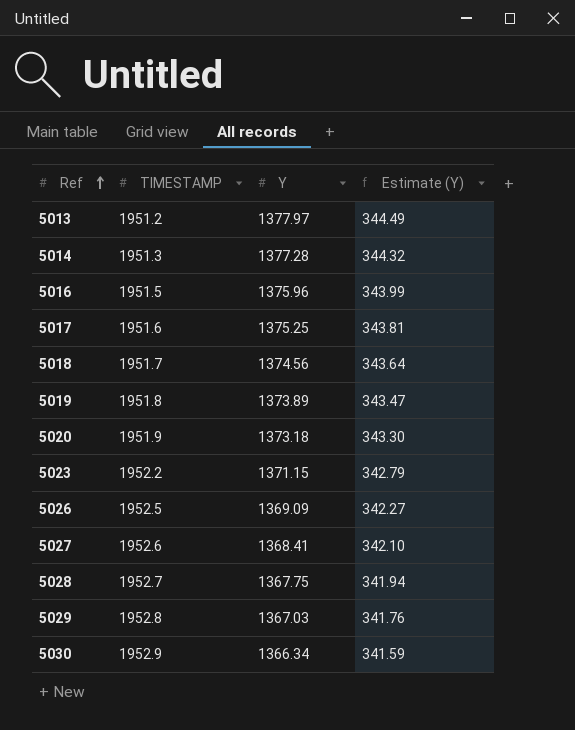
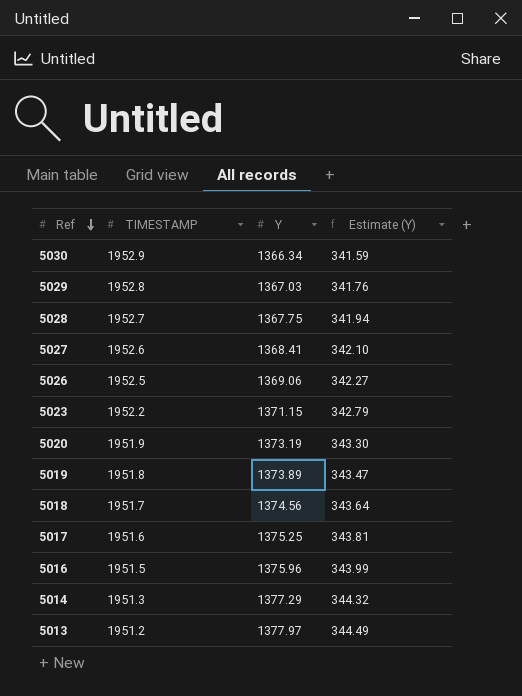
row order: Ref ascending -> Ref descending
5026 | Y: 1369.09 -> 1369.06
5020 | Y: 1373.18 -> 1373.19
5014 | Y: 1377.28 -> 1377.29

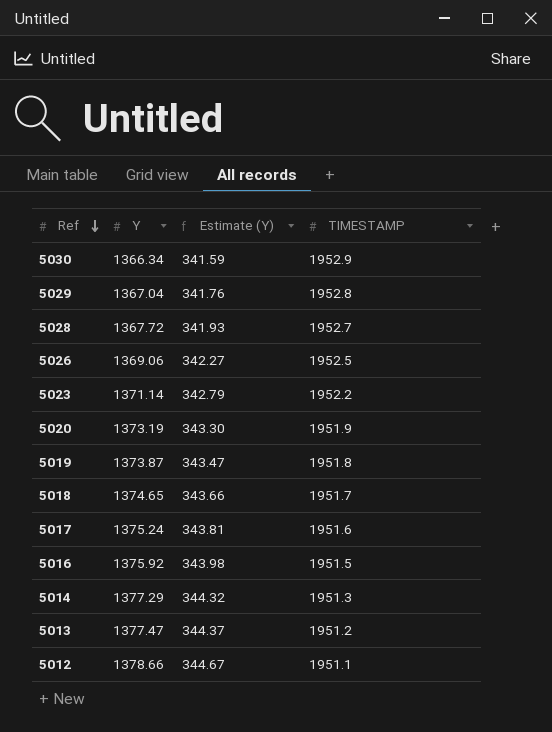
column TIMESTAMP | position: 2 -> 4
row 5027: 1952.6 | 1368.41 | 342.10 -> none
5029 | Y: 1367.03 -> 1367.04
5028 | Y: 1367.75 -> 1367.72
5028 | Estimate (Y): 341.94 -> 341.93
5023 | Y: 1371.15 -> 1371.14
5019 | Y: 1373.89 -> 1373.87
5018 | Y: 1374.56 -> 1374.65
5018 | Estimate (Y): 343.64 -> 343.66
5017 | Y: 1375.25 -> 1375.24
5016 | Y: 1375.96 -> 1375.92
5016 | Estimate (Y): 343.99 -> 343.98
5013 | Y: 1377.97 -> 1377.47
5013 | Estimate (Y): 344.49 -> 344.37
row 5012: none -> 1378.66 | 344.67 | 1951.1

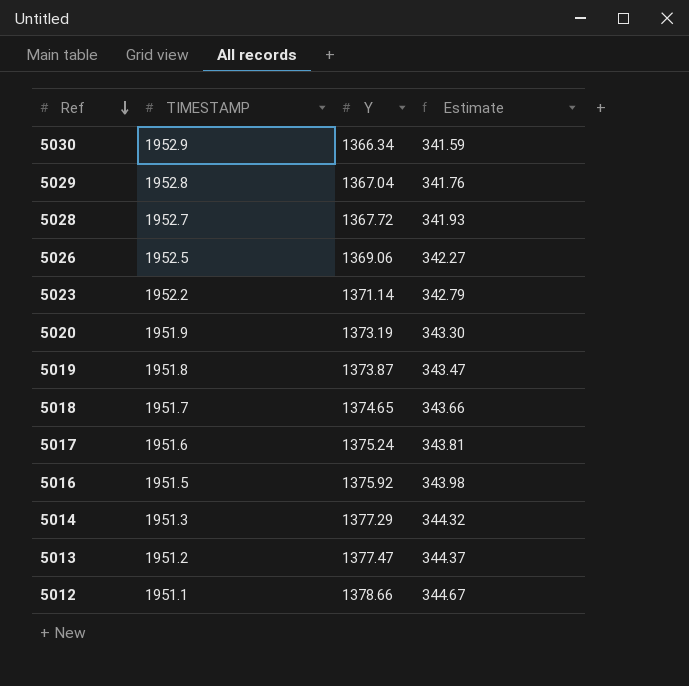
column TIMESTAMP | position: 4 -> 2
column name: Estimate (Y) -> Estimate

